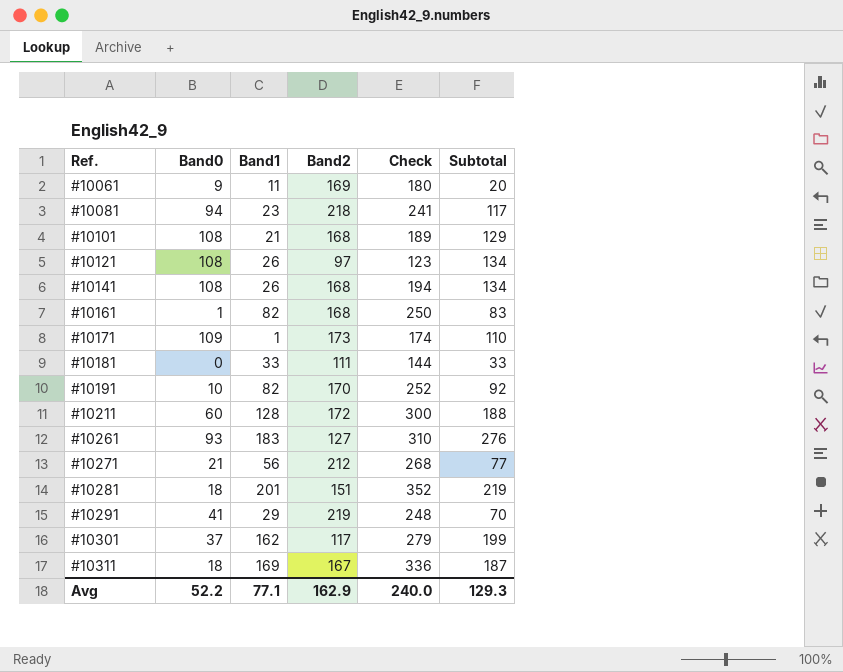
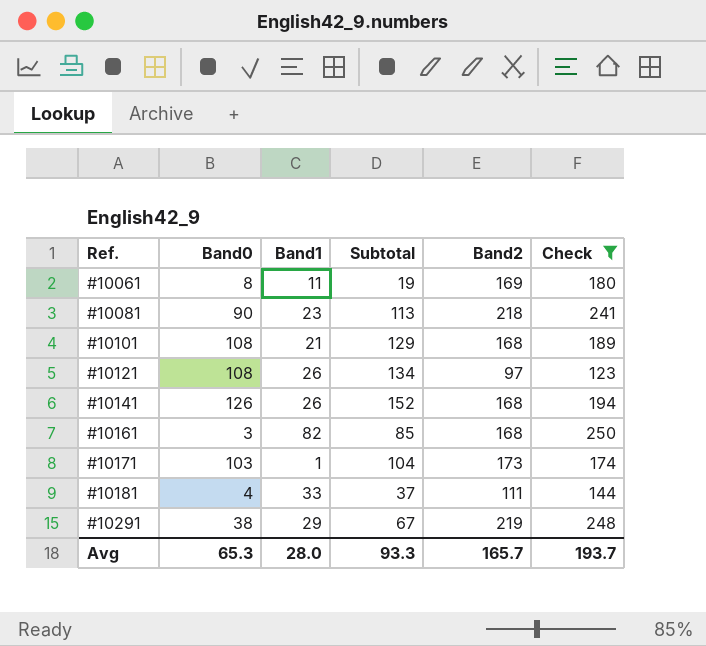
filter: none -> Check <= 250
column Subtotal | position: 6 -> 4
#10061 | Band0: 9 -> 8
#10061 | Subtotal: 20 -> 19
#10081 | Band0: 94 -> 90
#10081 | Subtotal: 117 -> 113
#10141 | Band0: 108 -> 126
#10141 | Subtotal: 134 -> 152
#10161 | Band0: 1 -> 3
#10161 | Subtotal: 83 -> 85
#10171 | Band0: 109 -> 103
#10171 | Subtotal: 110 -> 104
#10181 | Band0: 0 -> 4
#10181 | Subtotal: 33 -> 37
#10291 | Band0: 41 -> 38
#10291 | Subtotal: 70 -> 67
Avg | Band0: 52.2 -> 65.3
Avg | Band1: 77.1 -> 28.0
Avg | Subtotal: 129.3 -> 93.3
Avg | Band2: 162.9 -> 165.7
Avg | Check: 240.0 -> 193.7

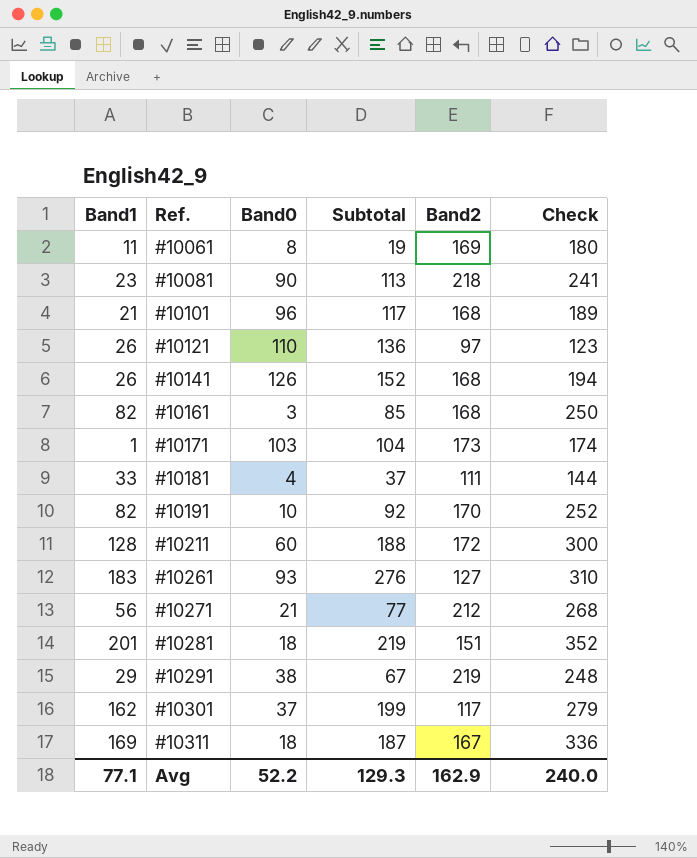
filter: Check <= 250 -> none
column Band1 | position: 3 -> 1
#10101 | Band0: 108 -> 96
#10101 | Subtotal: 129 -> 117
#10121 | Band0: 108 -> 110
#10121 | Subtotal: 134 -> 136
Avg | Band1: 28.0 -> 77.1
Avg | Band0: 65.3 -> 52.2
Avg | Subtotal: 93.3 -> 129.3
Avg | Band2: 165.7 -> 162.9
Avg | Check: 193.7 -> 240.0

